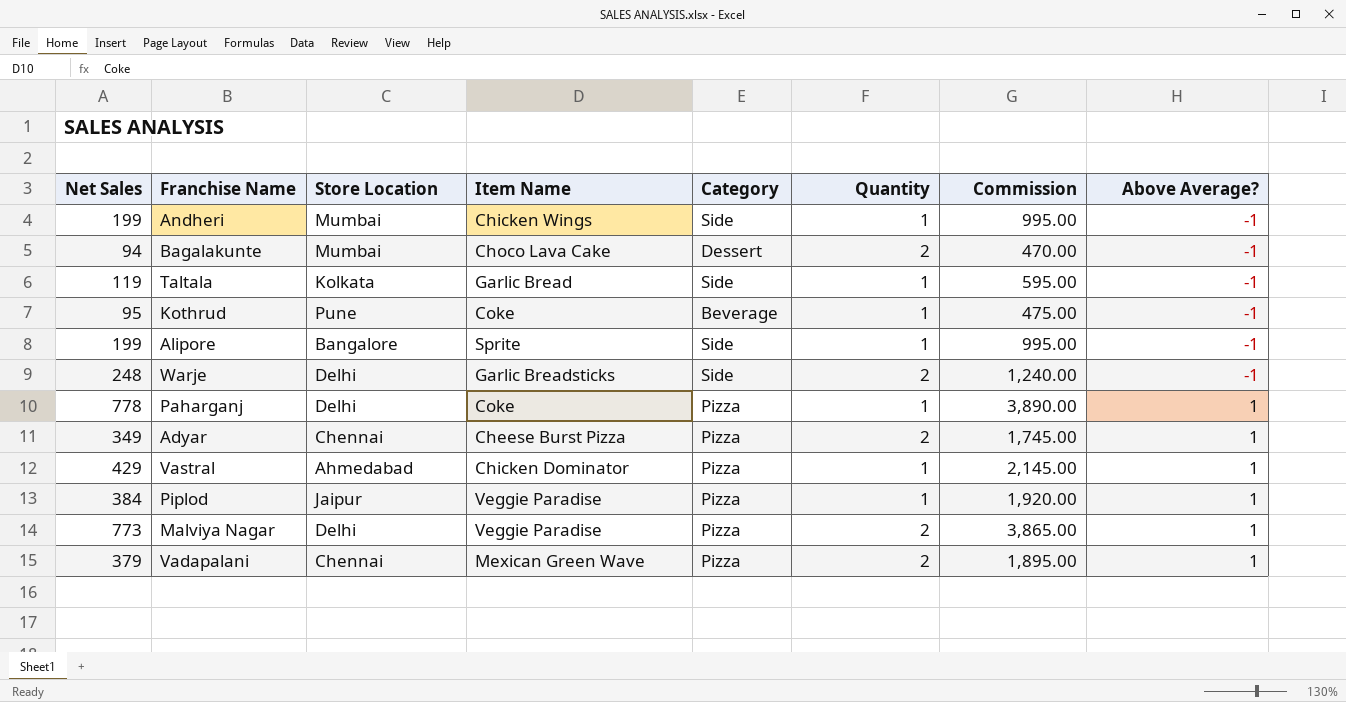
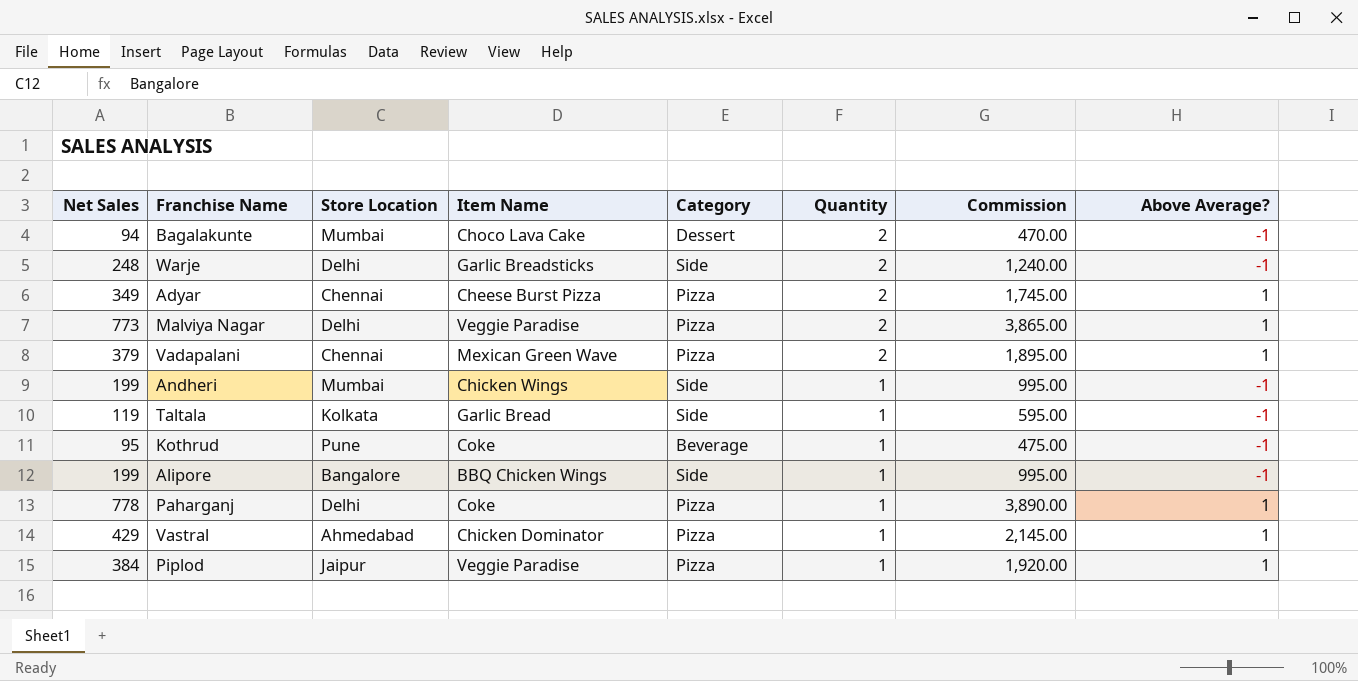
row order: Above Average? ascending -> Quantity descending
Alipore | Item Name: Sprite -> BBQ Chicken Wings

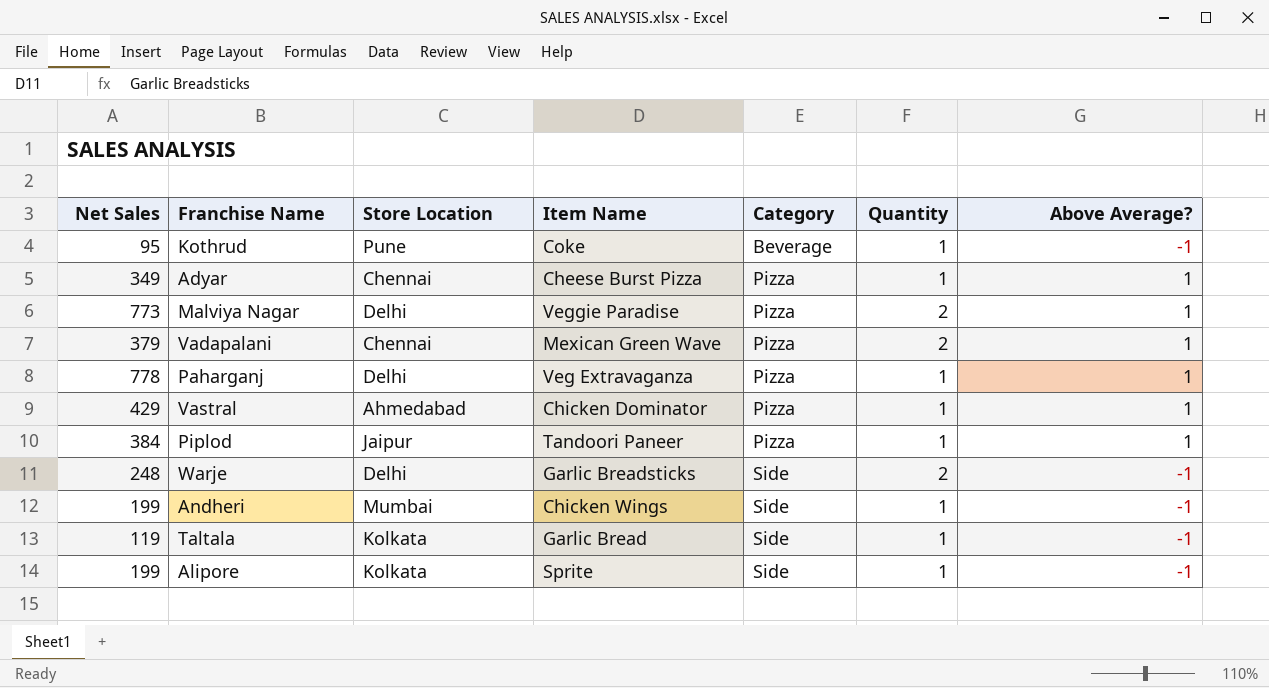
row order: Quantity descending -> Category ascending
column Commission | formula: [Net Sales] * 5 -> none
row Bagalakunte: 94 | Mumbai | Choco Lava Cake | Dessert | 2 | 470.00 | -1 -> none
Adyar | Quantity: 2 -> 1
Paharganj | Item Name: Coke -> Veg Extravaganza
Piplod | Item Name: Veggie Paradise -> Tandoori Paneer
Alipore | Store Location: Bangalore -> Kolkata
Alipore | Item Name: BBQ Chicken Wings -> Sprite

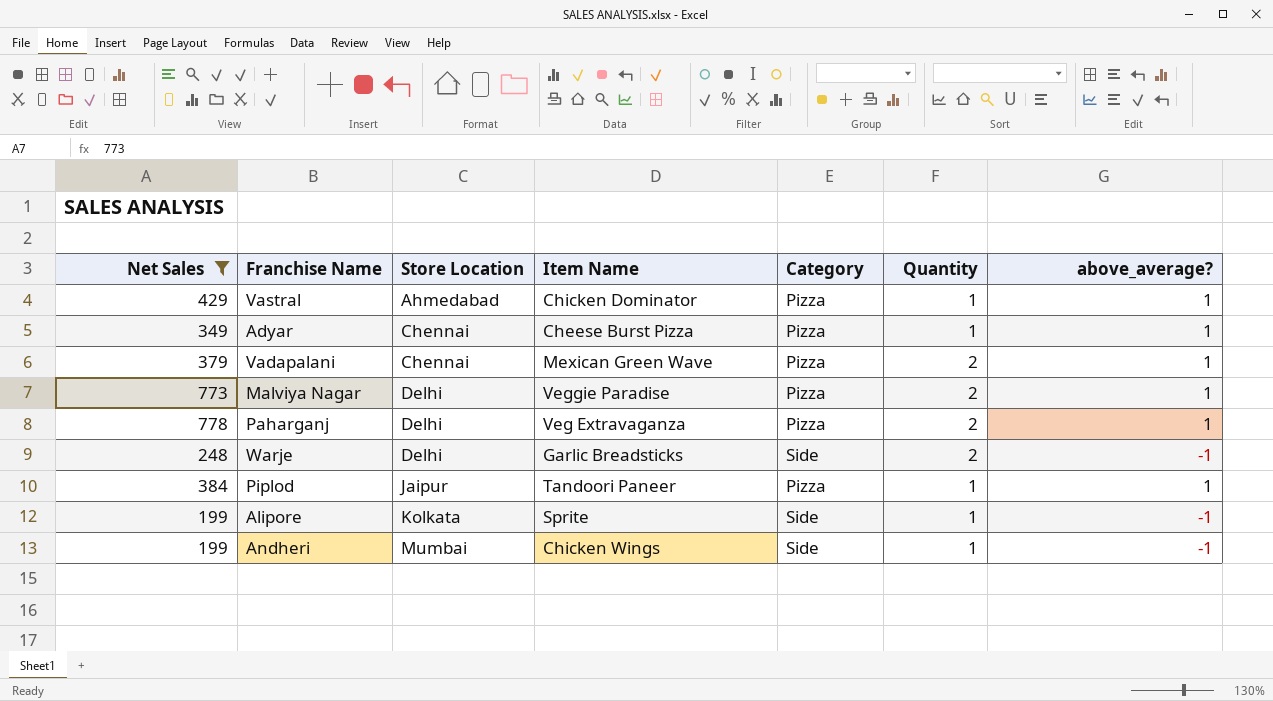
filter: none -> Net Sales >= 199
row order: Category ascending -> Store Location ascending
column name: Above Average? -> above_average?
Paharganj | Quantity: 1 -> 2

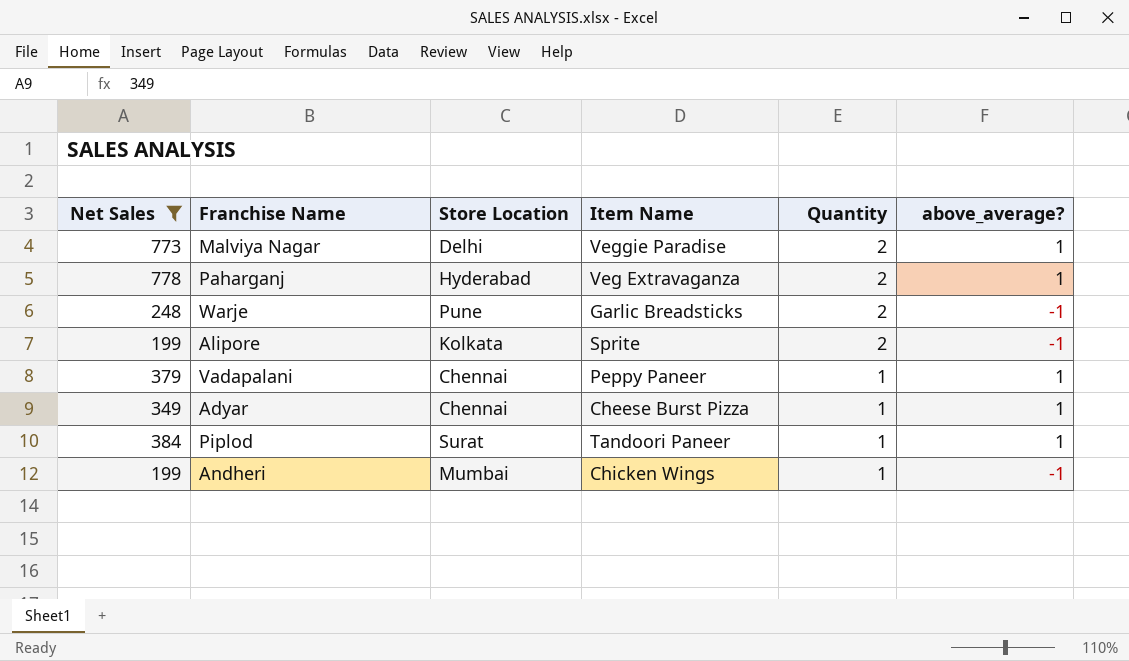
row order: Store Location ascending -> Quantity descending
column Category | position: 5 -> none
row Vastral: 429 | Ahmedabad | Chicken Dominator | Pizza | 1 | 1 -> none
Paharganj | Store Location: Delhi -> Hyderabad
Warje | Store Location: Delhi -> Pune
Alipore | Quantity: 1 -> 2
Vadapalani | Item Name: Mexican Green Wave -> Peppy Paneer
Vadapalani | Quantity: 2 -> 1
Piplod | Store Location: Jaipur -> Surat

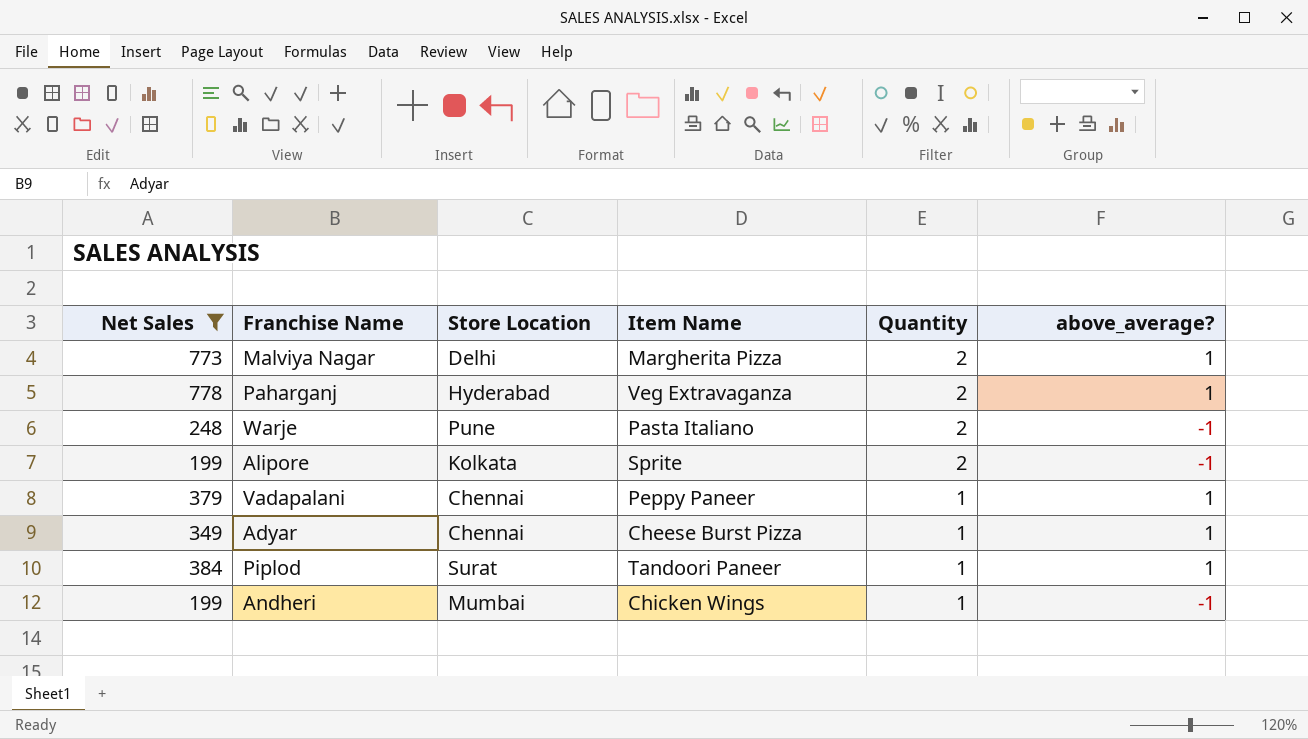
Malviya Nagar | Item Name: Veggie Paradise -> Margherita Pizza
Warje | Item Name: Garlic Breadsticks -> Pasta Italiano

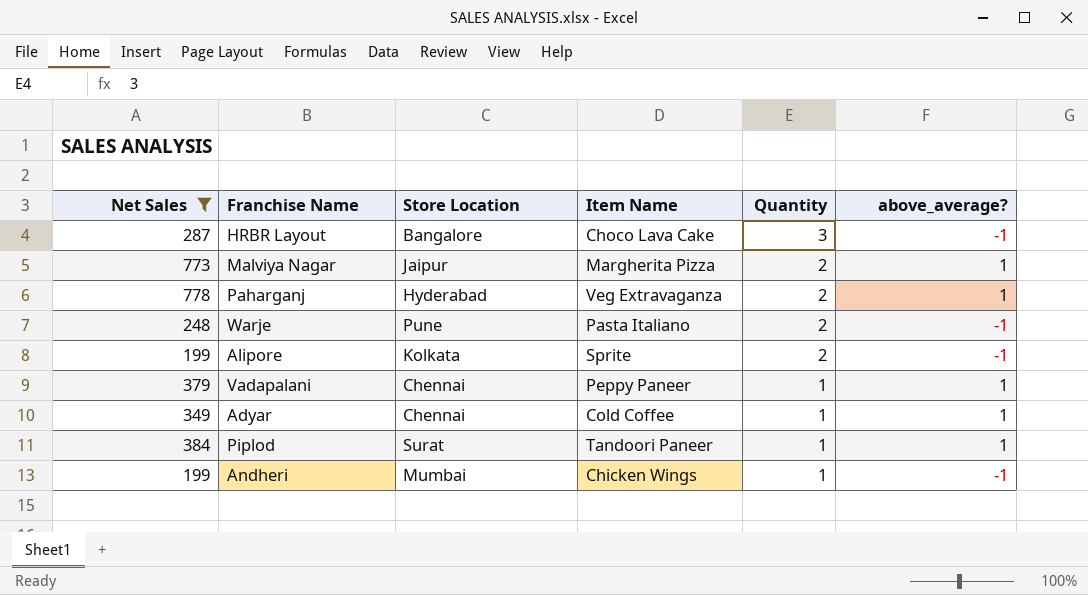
row HRBR Layout: none -> 287 | Bangalore | Choco Lava Cake | 3 | -1
Malviya Nagar | Store Location: Delhi -> Jaipur
Adyar | Item Name: Cheese Burst Pizza -> Cold Coffee

